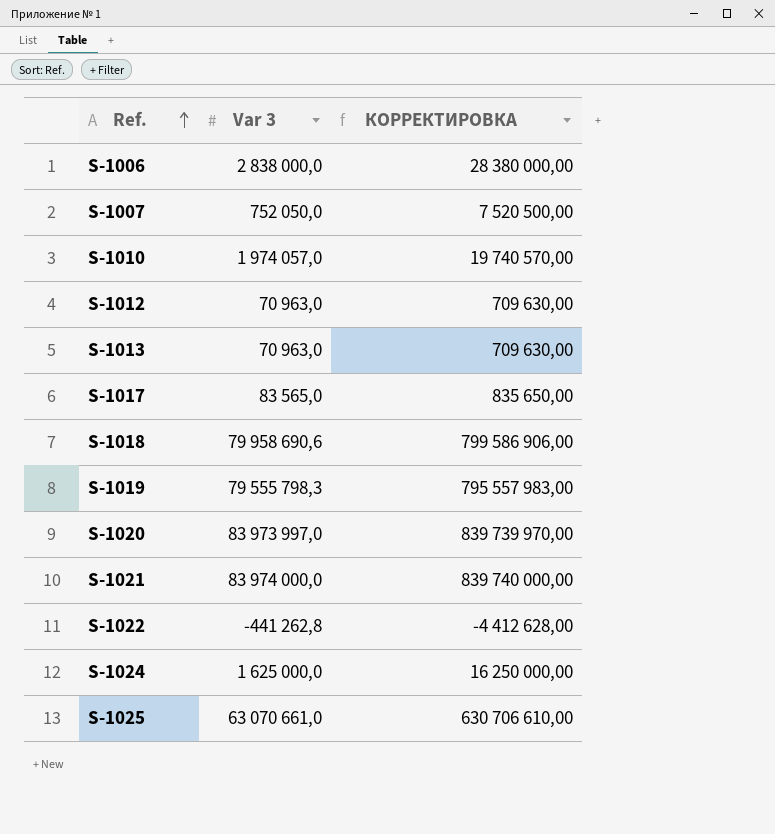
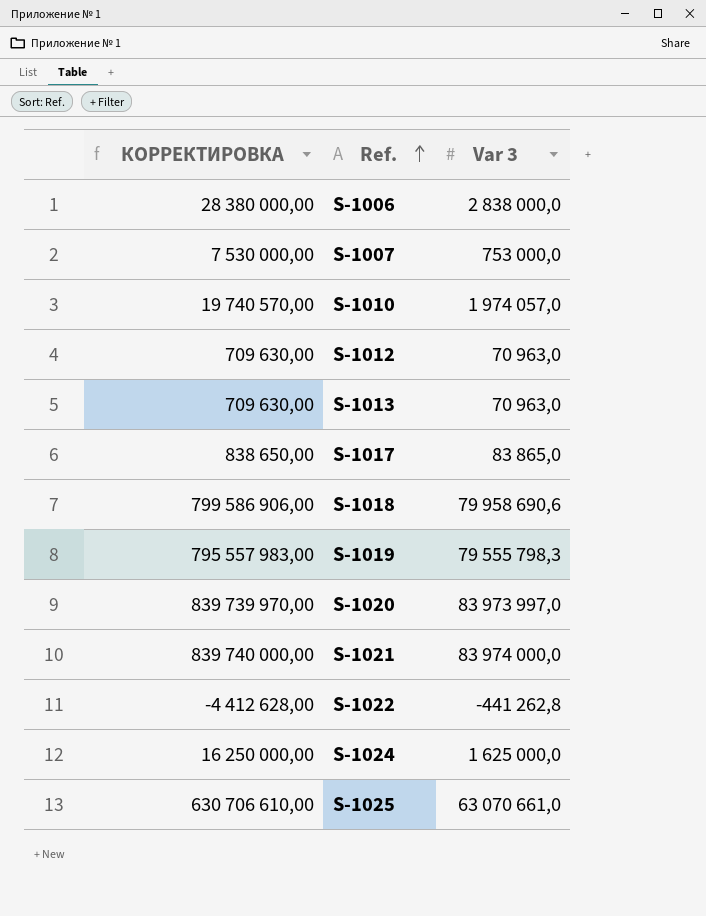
column КОРРЕКТИРОВКА | position: 3 -> 1
S-1007 | КОРРЕКТИРОВКА: 7 520 500,00 -> 7 530 000,00
S-1007 | Var 3: 752 050,0 -> 753 000,0
S-1017 | КОРРЕКТИРОВКА: 835 650,00 -> 838 650,00
S-1017 | Var 3: 83 565,0 -> 83 865,0

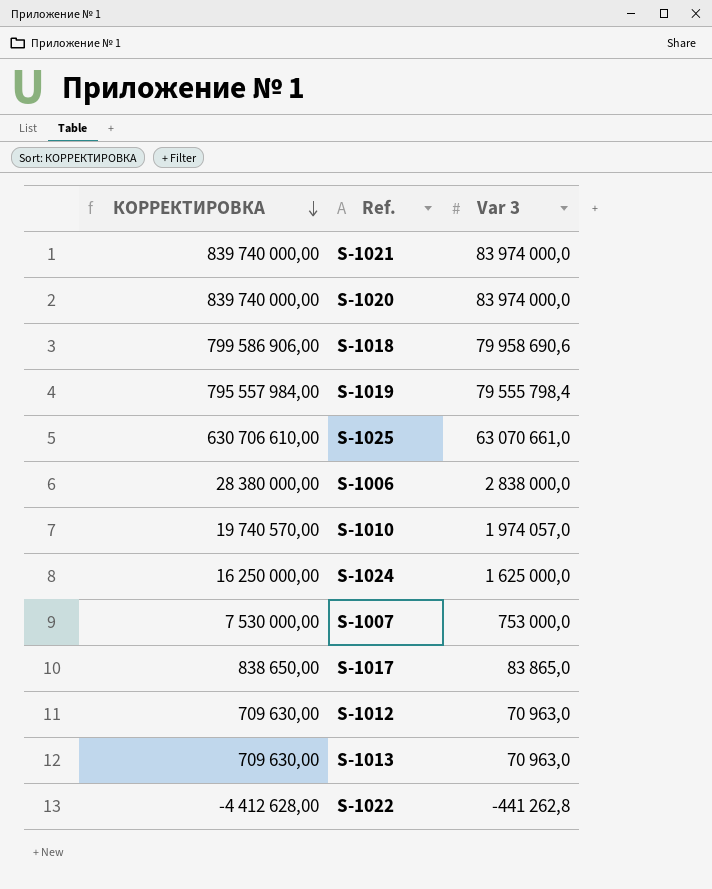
row order: Ref. ascending -> КОРРЕКТИРОВКА descending
S-1020 | КОРРЕКТИРОВКА: 839 739 970,00 -> 839 740 000,00
S-1020 | Var 3: 83 973 997,0 -> 83 974 000,0
S-1019 | КОРРЕКТИРОВКА: 795 557 983,00 -> 795 557 984,00
S-1019 | Var 3: 79 555 798,3 -> 79 555 798,4

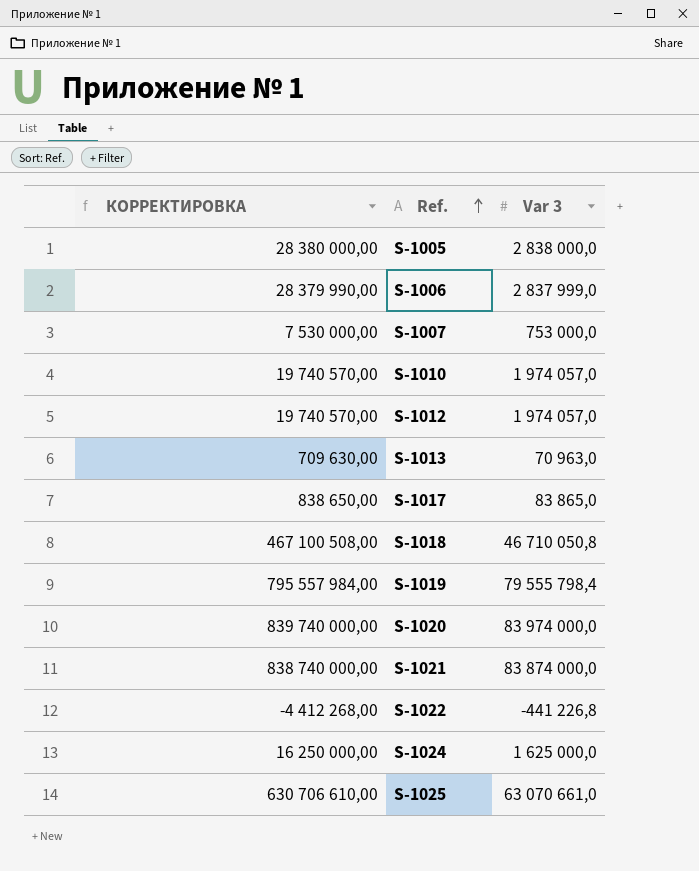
row order: КОРРЕКТИРОВКА descending -> Ref. ascending
row S-1005: none -> 28 380 000,00 | 2 838 000,0
S-1006 | КОРРЕКТИРОВКА: 28 380 000,00 -> 28 379 990,00
S-1006 | Var 3: 2 838 000,0 -> 2 837 999,0
S-1012 | КОРРЕКТИРОВКА: 709 630,00 -> 19 740 570,00
S-1012 | Var 3: 70 963,0 -> 1 974 057,0
S-1018 | КОРРЕКТИРОВКА: 799 586 906,00 -> 467 100 508,00
S-1018 | Var 3: 79 958 690,6 -> 46 710 050,8
S-1021 | КОРРЕКТИРОВКА: 839 740 000,00 -> 838 740 000,00
S-1021 | Var 3: 83 974 000,0 -> 83 874 000,0
S-1022 | КОРРЕКТИРОВКА: -4 412 628,00 -> -4 412 268,00
S-1022 | Var 3: -441 262,8 -> -441 226,8

